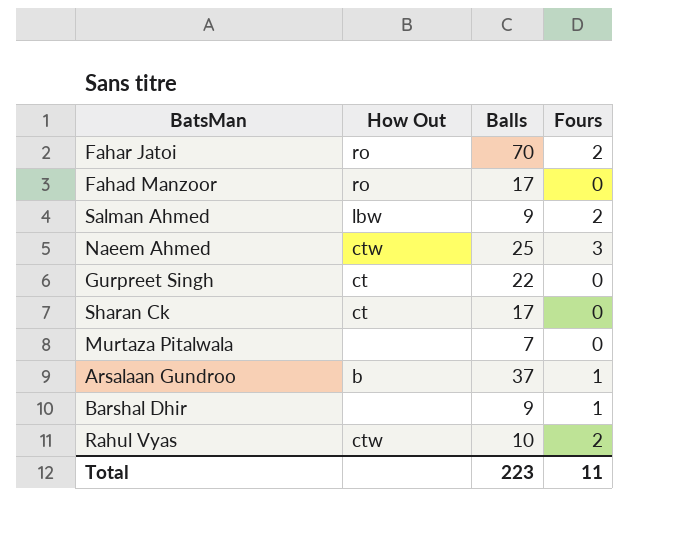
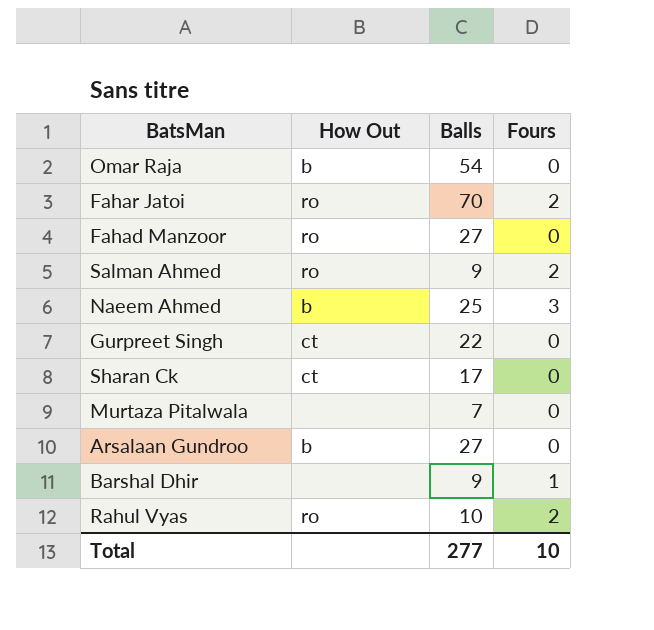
row Omar Raja: none -> b | 54 | 0
Fahad Manzoor | Balls: 17 -> 27
Salman Ahmed | How Out: lbw -> ro
Naeem Ahmed | How Out: ctw -> b
Arsalaan Gundroo | Balls: 37 -> 27
Arsalaan Gundroo | Fours: 1 -> 0
Rahul Vyas | How Out: ctw -> ro
Total | Balls: 223 -> 277
Total | Fours: 11 -> 10

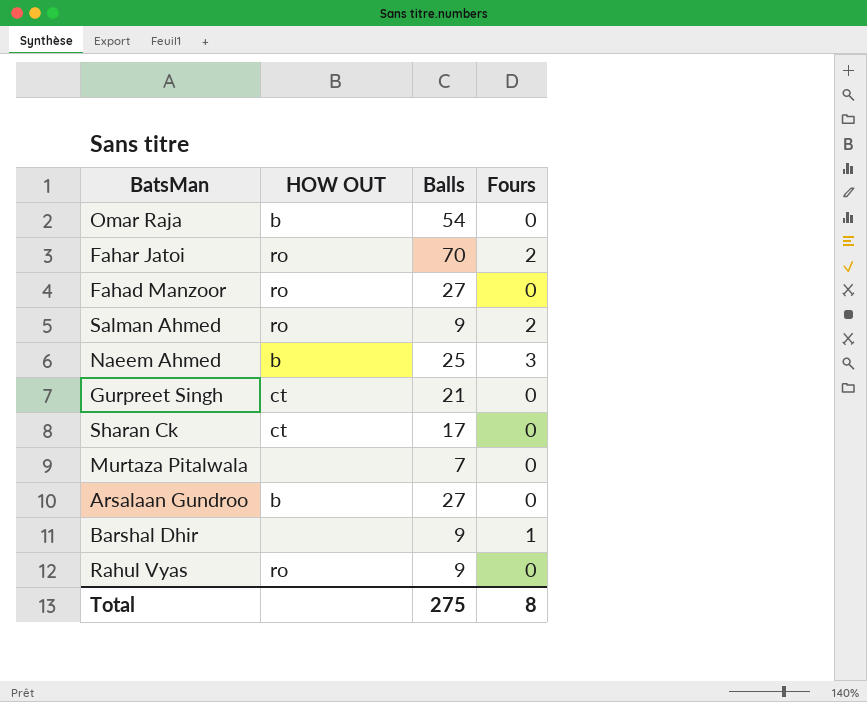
column name: How Out -> HOW OUT
Gurpreet Singh | Balls: 22 -> 21
Rahul Vyas | Balls: 10 -> 9
Rahul Vyas | Fours: 2 -> 0
Total | Balls: 277 -> 275
Total | Fours: 10 -> 8

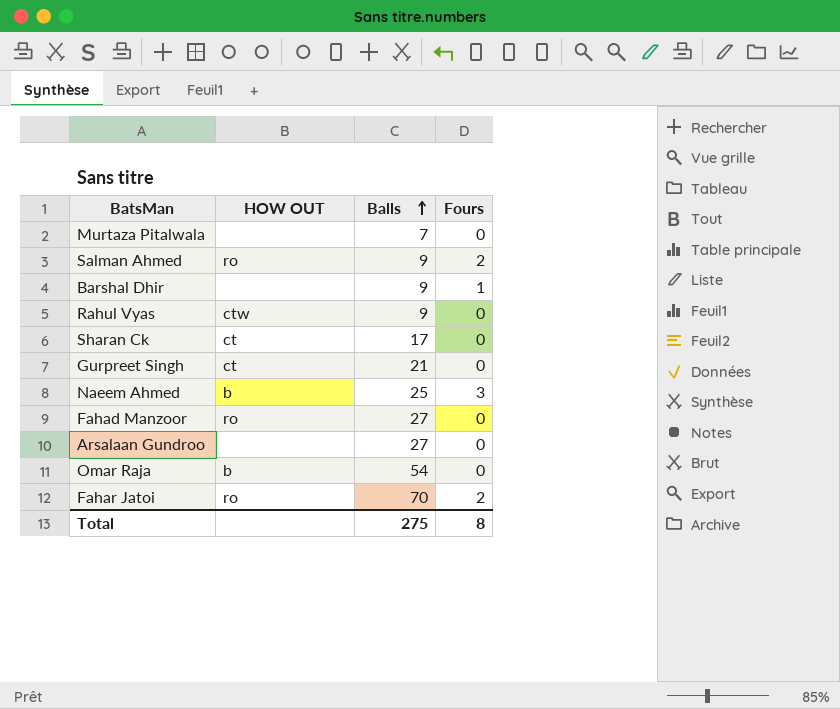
row order: none -> Balls ascending
Rahul Vyas | HOW OUT: ro -> ctw
Arsalaan Gundroo | HOW OUT: b -> none

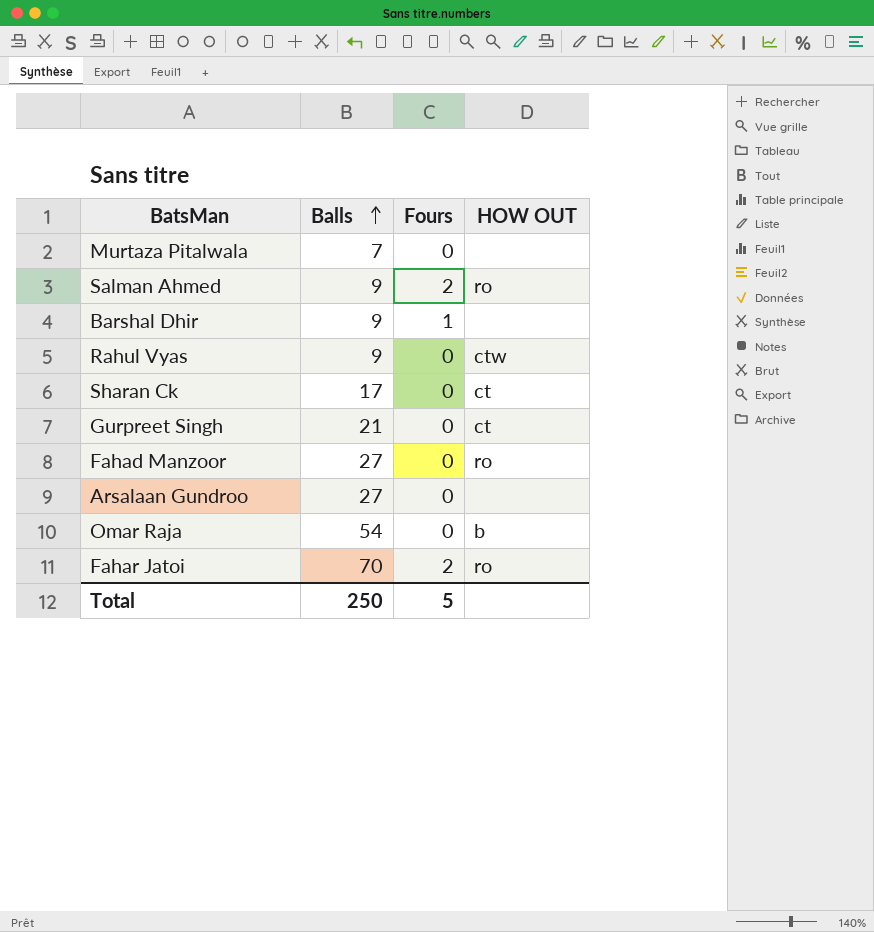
column HOW OUT | position: 2 -> 4
row Naeem Ahmed: b | 25 | 3 -> none
Total | Balls: 275 -> 250
Total | Fours: 8 -> 5

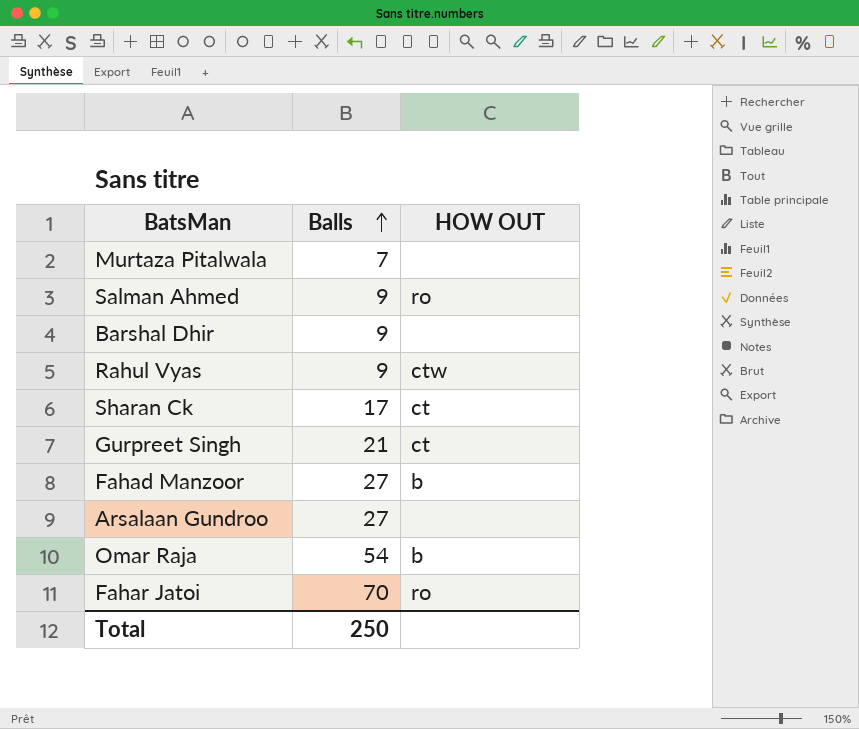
column Fours | position: 3 -> none
Fahad Manzoor | HOW OUT: ro -> b

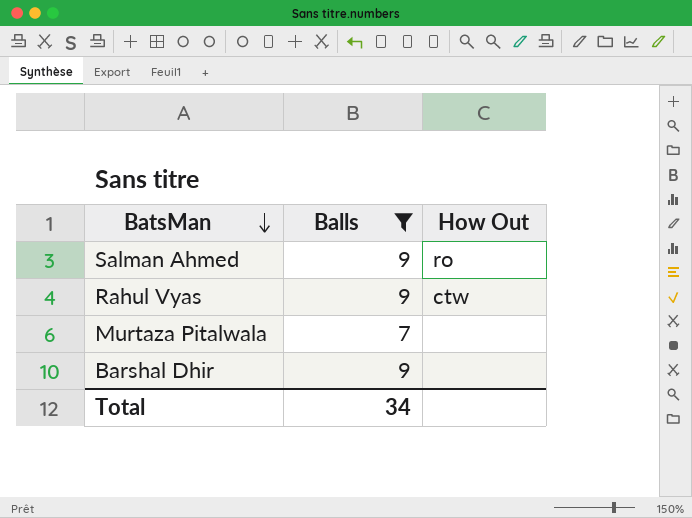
filter: none -> Balls <= 9
row order: Balls ascending -> BatsMan descending
column name: HOW OUT -> How Out
Total | Balls: 250 -> 34

